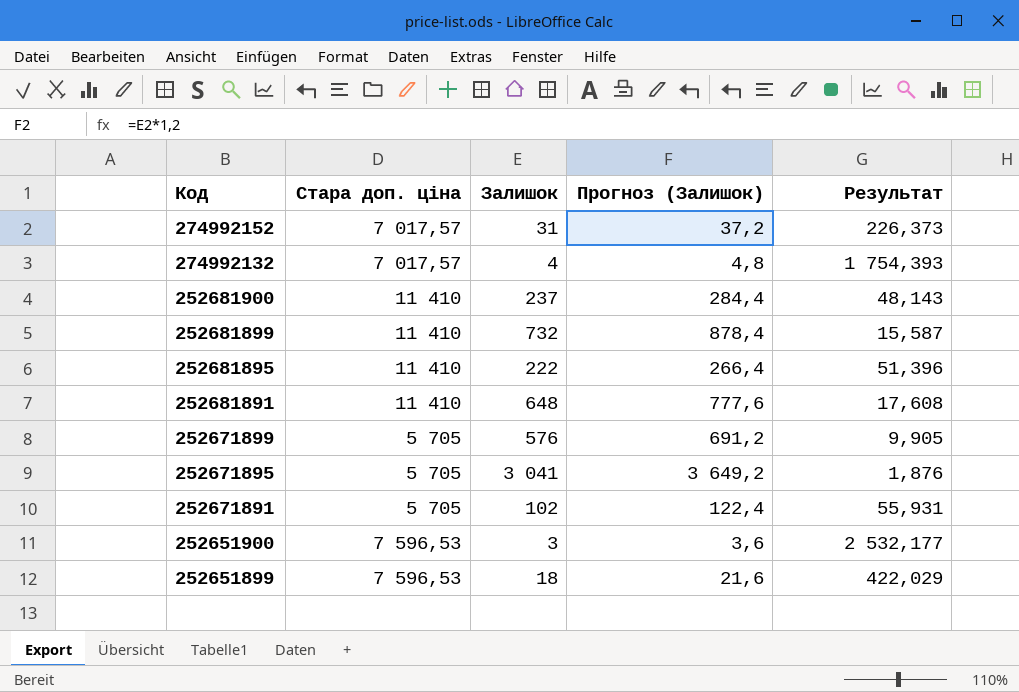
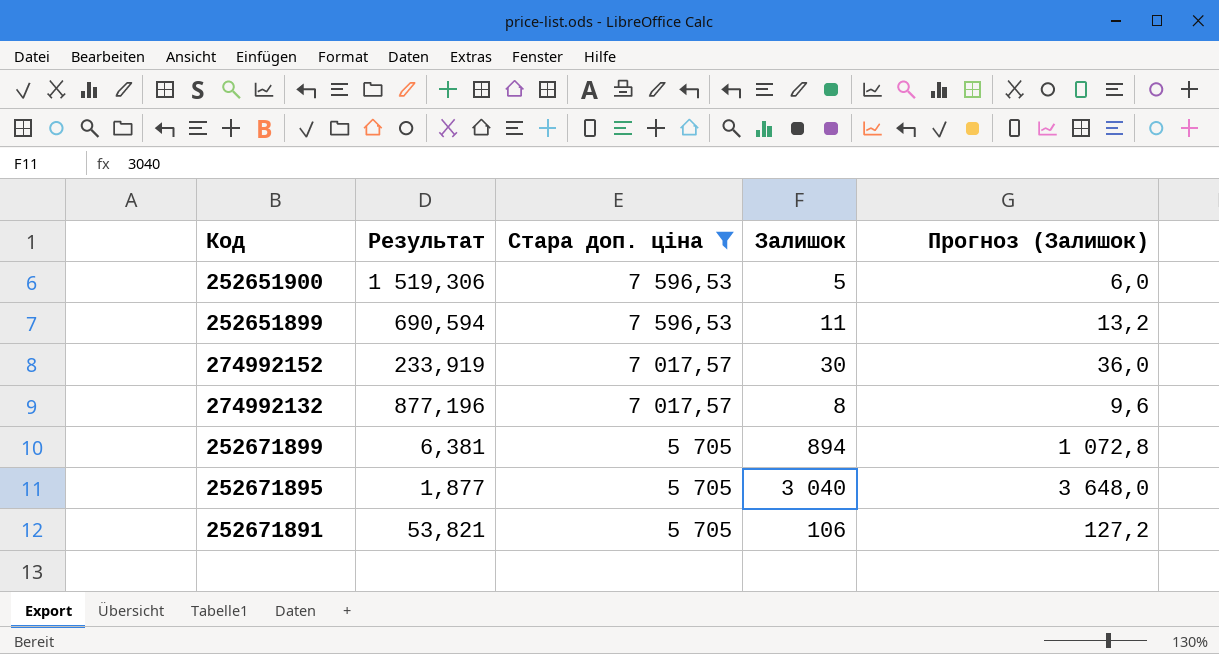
filter: none -> Стара доп. ціна != 11 410
row order: Код descending -> Стара доп. ціна descending
column Результат | position: 5 -> 2
252651900 | Результат: 2 532,177 -> 1 519,306
252651900 | Залишок: 3 -> 5
252651900 | Прогноз (Залишок): 3,6 -> 6,0
252651899 | Результат: 422,029 -> 690,594
252651899 | Залишок: 18 -> 11
252651899 | Прогноз (Залишок): 21,6 -> 13,2
274992152 | Результат: 226,373 -> 233,919
274992152 | Залишок: 31 -> 30
274992152 | Прогноз (Залишок): 37,2 -> 36,0
274992132 | Результат: 1 754,393 -> 877,196
274992132 | Залишок: 4 -> 8
274992132 | Прогноз (Залишок): 4,8 -> 9,6
252671899 | Результат: 9,905 -> 6,381
252671899 | Залишок: 576 -> 894
252671899 | Прогноз (Залишок): 691,2 -> 1 072,8
252671895 | Результат: 1,876 -> 1,877
252671895 | Залишок: 3 041 -> 3 040
252671895 | Прогноз (Залишок): 3 649,2 -> 3 648,0
252671891 | Результат: 55,931 -> 53,821
252671891 | Залишок: 102 -> 106
252671891 | Прогноз (Залишок): 122,4 -> 127,2

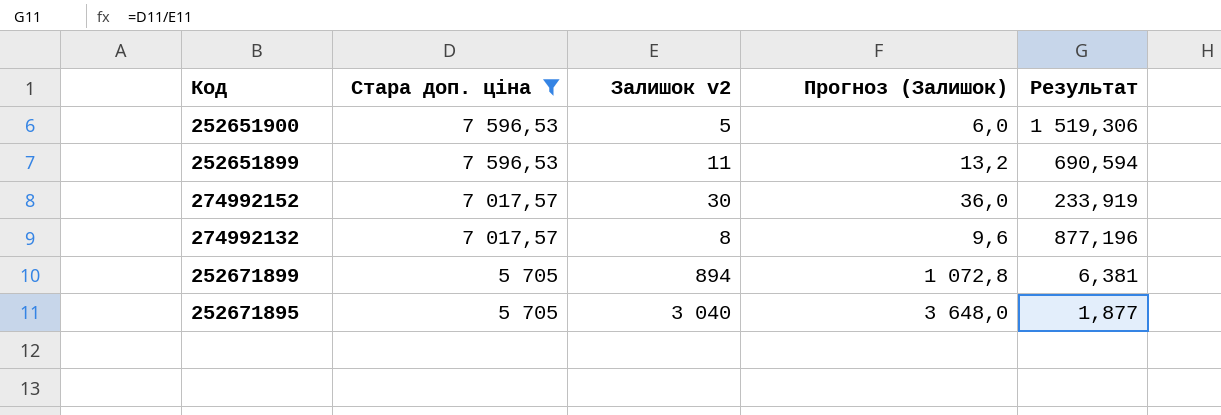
column name: Залишок -> Залишок v2
column Результат | position: 2 -> 5
row 252671891: 53,821 | 5 705 | 106 | 127,2 -> none

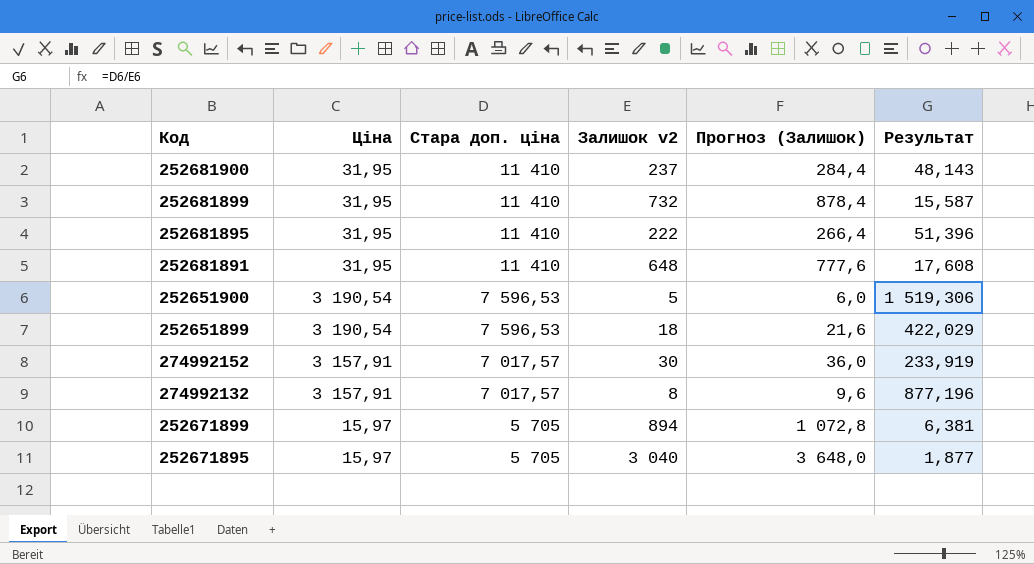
filter: Стара доп. ціна != 11 410 -> none
column Ціна | position: none -> 2
252651899 | Залишок v2: 11 -> 18
252651899 | Прогноз (Залишок): 13,2 -> 21,6
252651899 | Результат: 690,594 -> 422,029

